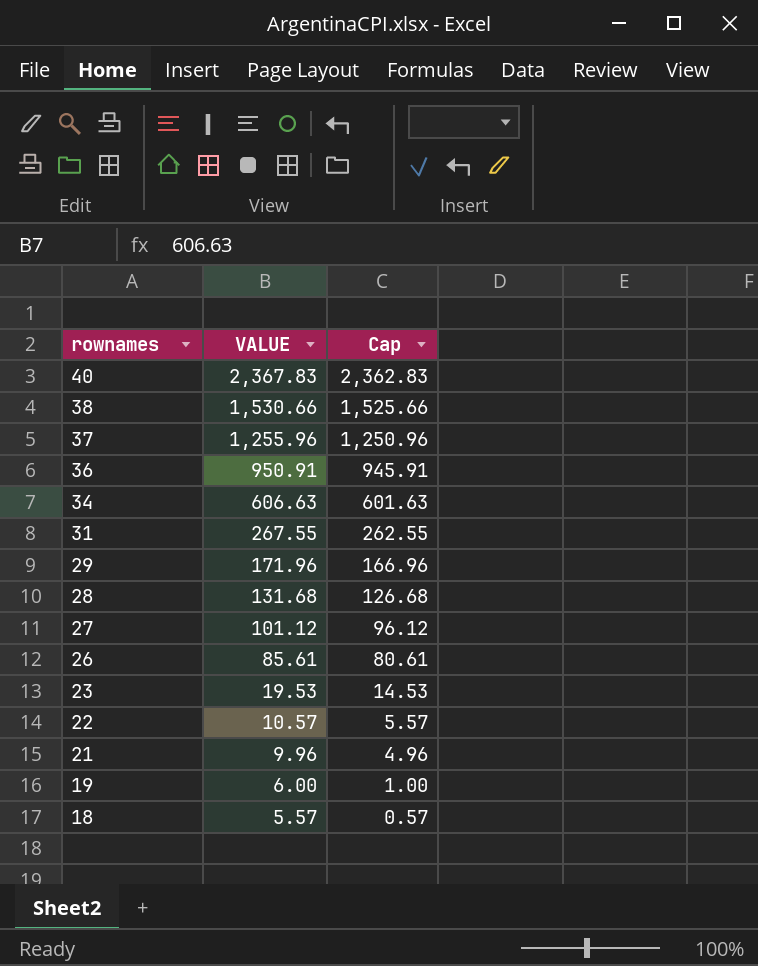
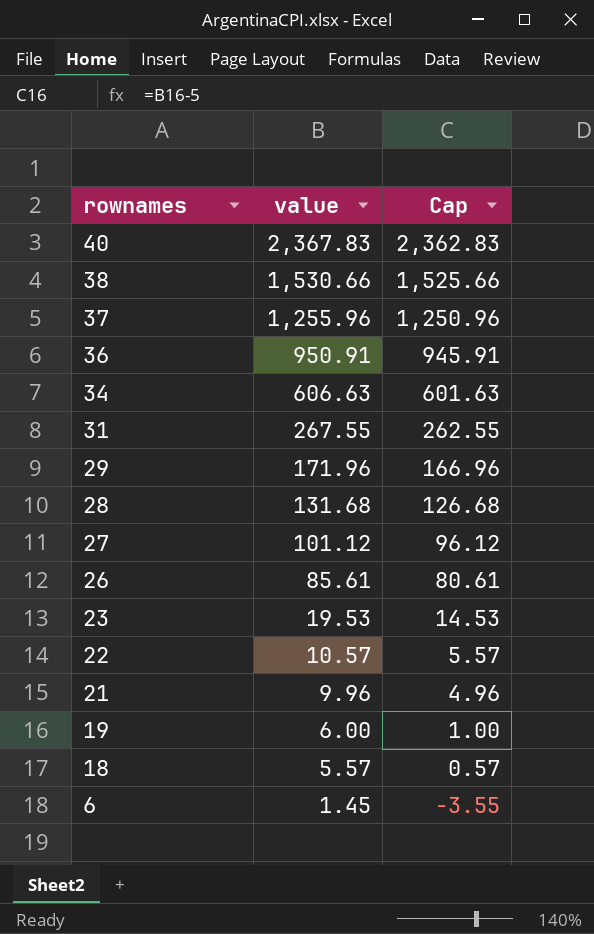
column name: VALUE -> value
row 6: none -> 1.45 | -3.55

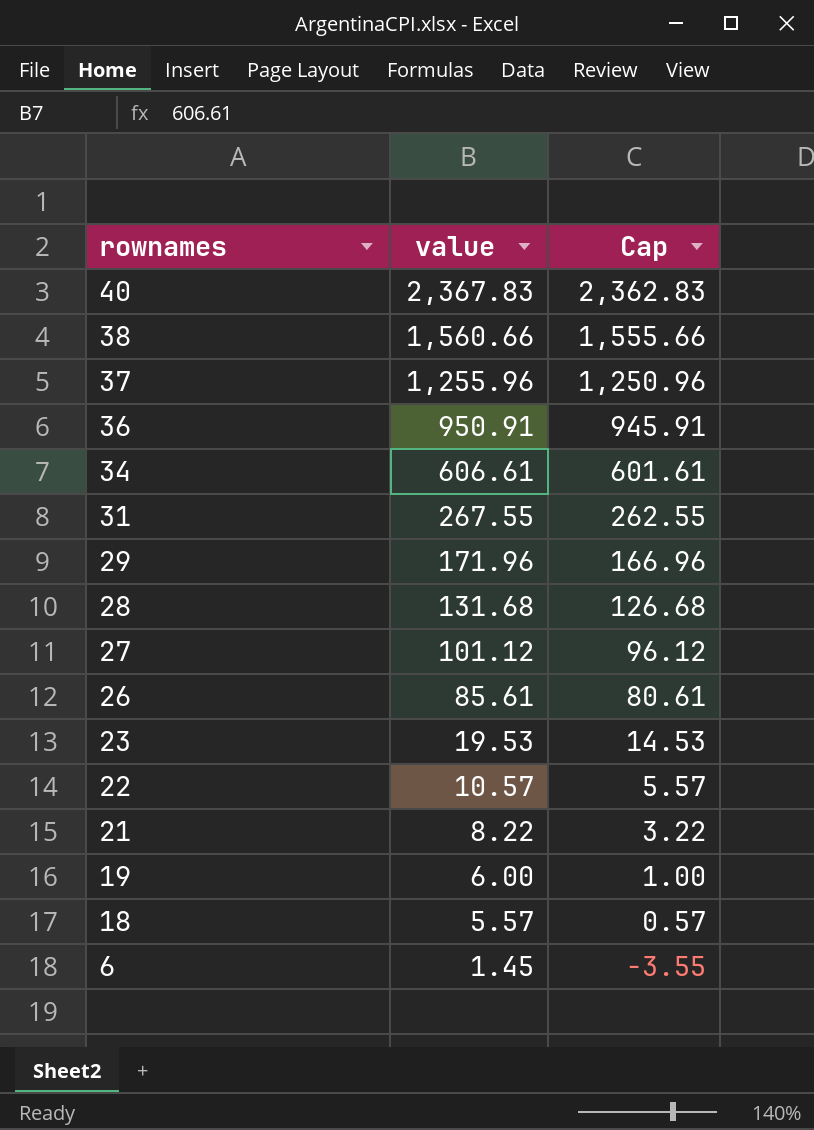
38 | value: 1,530.66 -> 1,560.66
38 | Cap: 1,525.66 -> 1,555.66
34 | value: 606.63 -> 606.61
34 | Cap: 601.63 -> 601.61
21 | value: 9.96 -> 8.22
21 | Cap: 4.96 -> 3.22

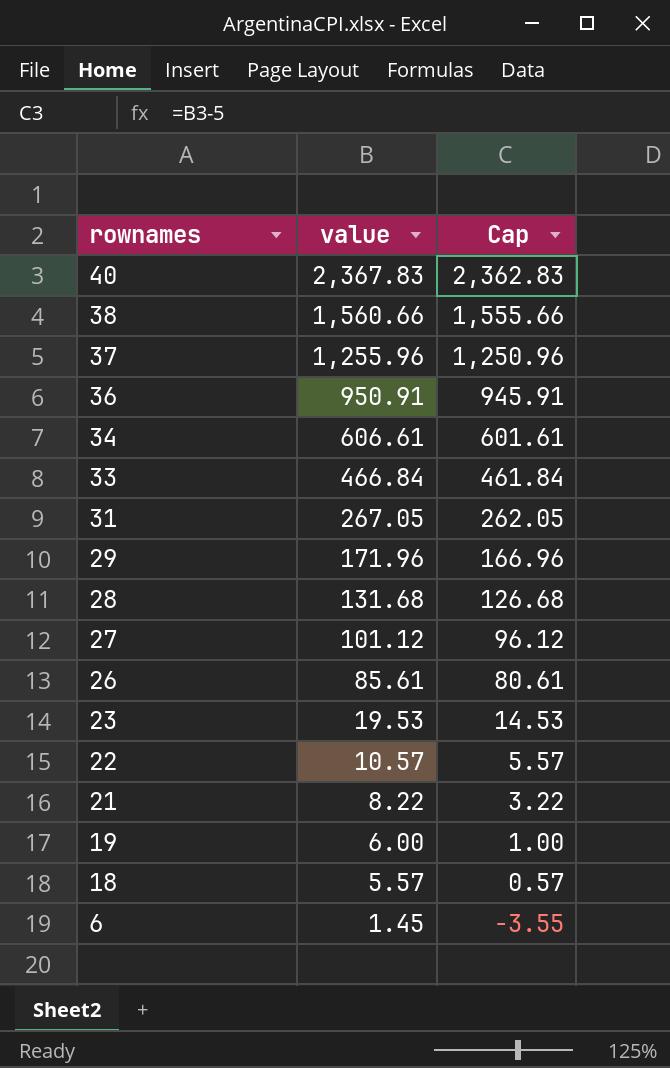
row 33: none -> 466.84 | 461.84
31 | value: 267.55 -> 267.05
31 | Cap: 262.55 -> 262.05

